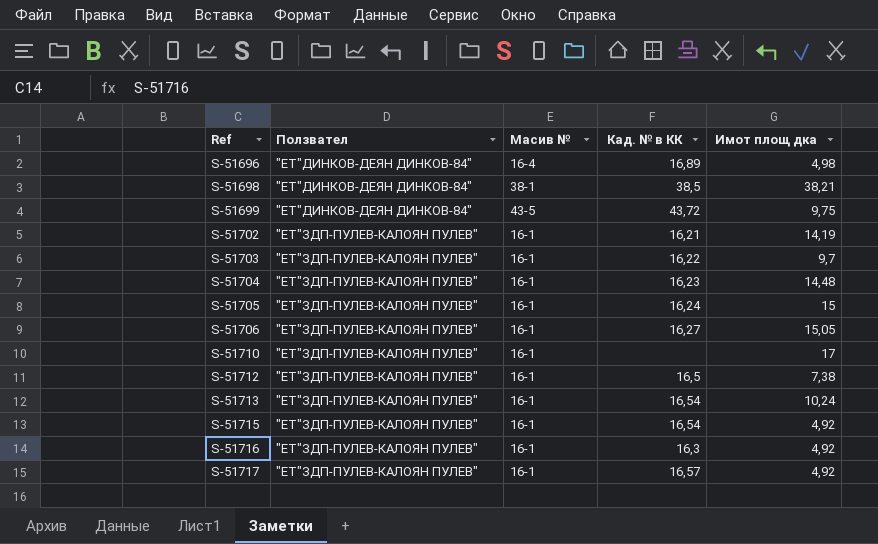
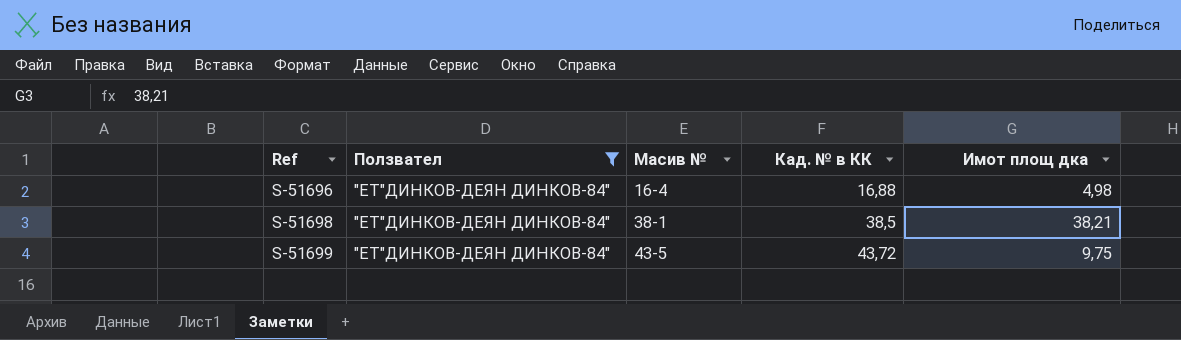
filter: none -> Ползвател = "ЕТ"ДИНКОВ-ДЕЯН ДИНКОВ-84"
S-51696 | Кад. № в КК: 16,89 -> 16,88

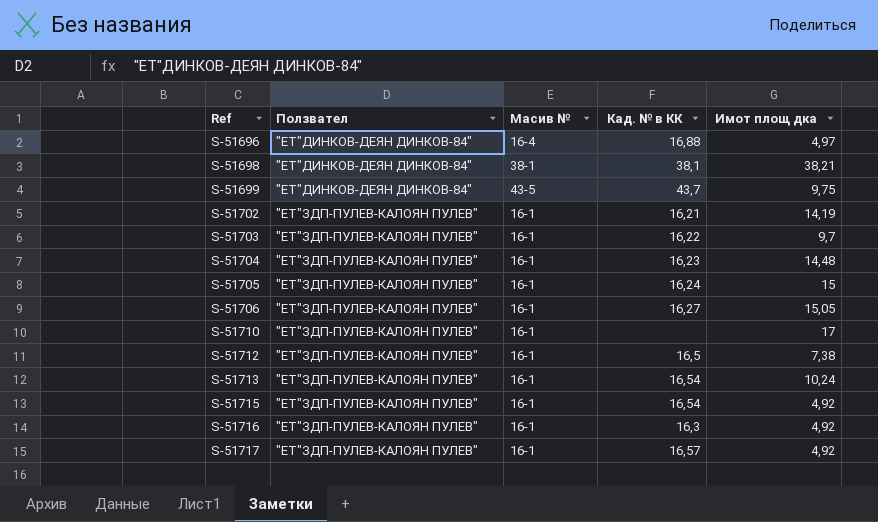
filter: Ползвател = "ЕТ"ДИНКОВ-ДЕЯН ДИНКОВ-84" -> none
S-51696 | Имот площ дка: 4,98 -> 4,97
S-51698 | Кад. № в КК: 38,5 -> 38,1
S-51699 | Кад. № в КК: 43,72 -> 43,7

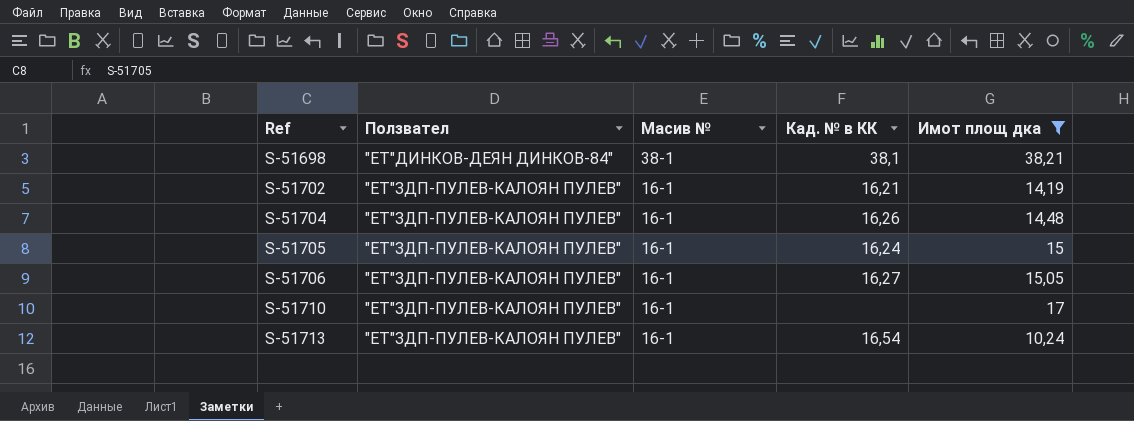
filter: none -> Имот площ дка >= 10,24
S-51704 | Кад. № в КК: 16,23 -> 16,26

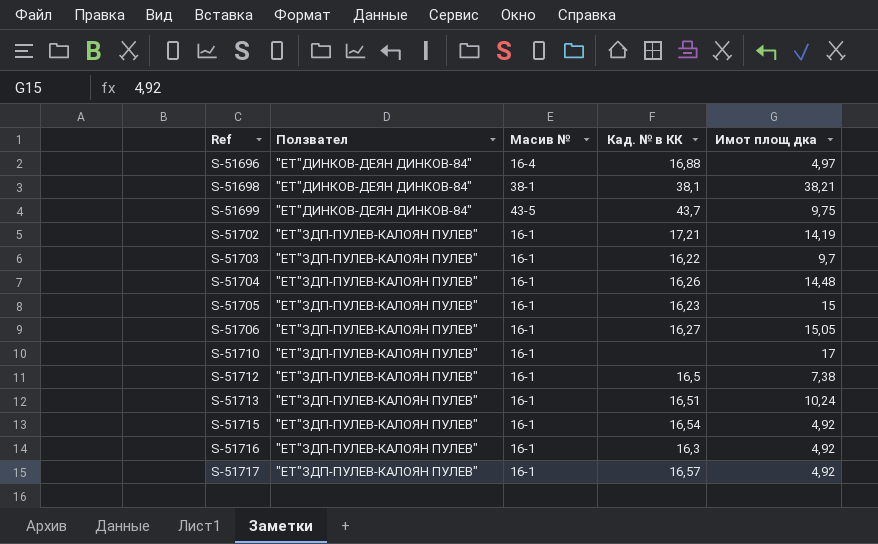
filter: Имот площ дка >= 10,24 -> none
S-51702 | Кад. № в КК: 16,21 -> 17,21
S-51705 | Кад. № в КК: 16,24 -> 16,23
S-51713 | Кад. № в КК: 16,54 -> 16,51

